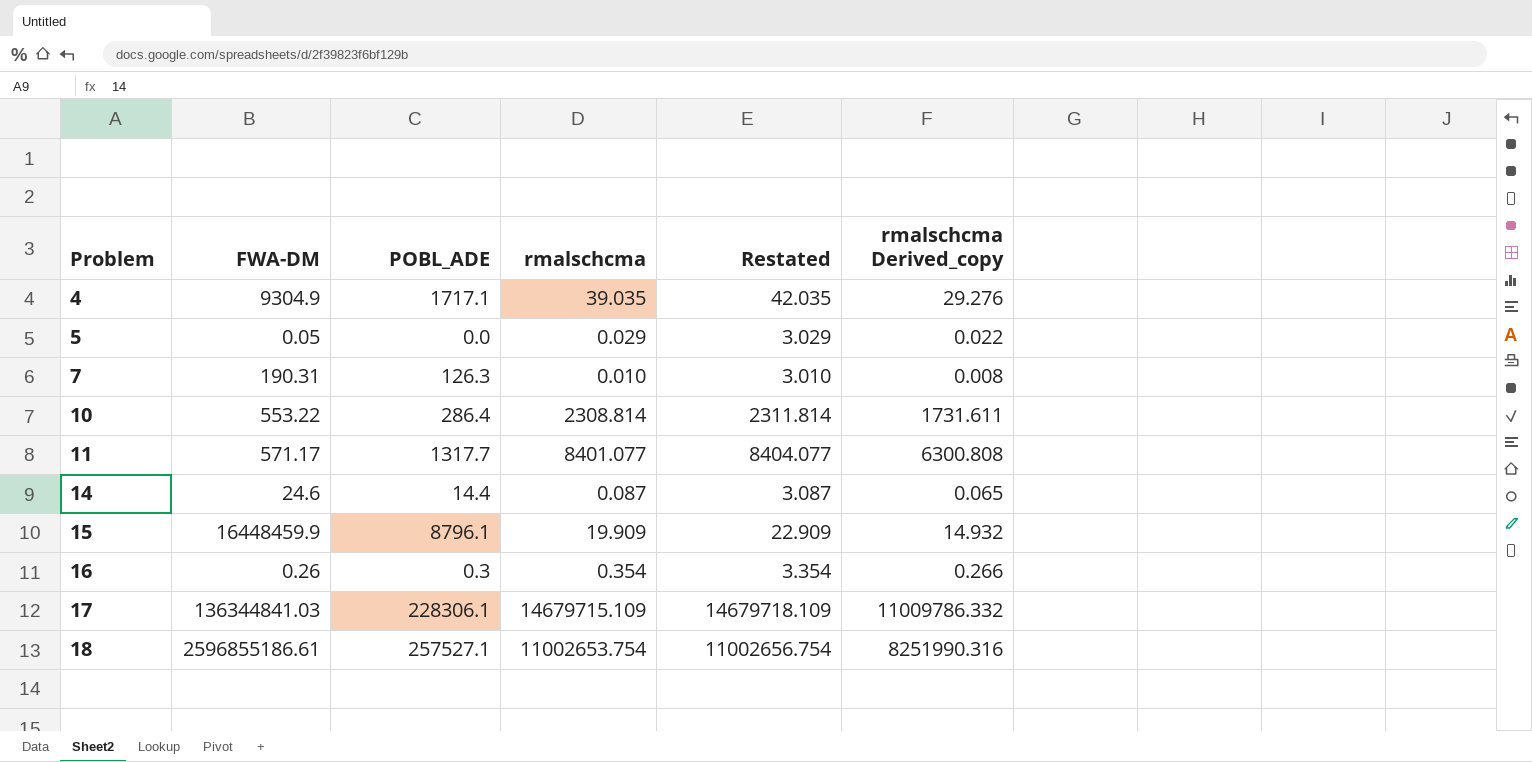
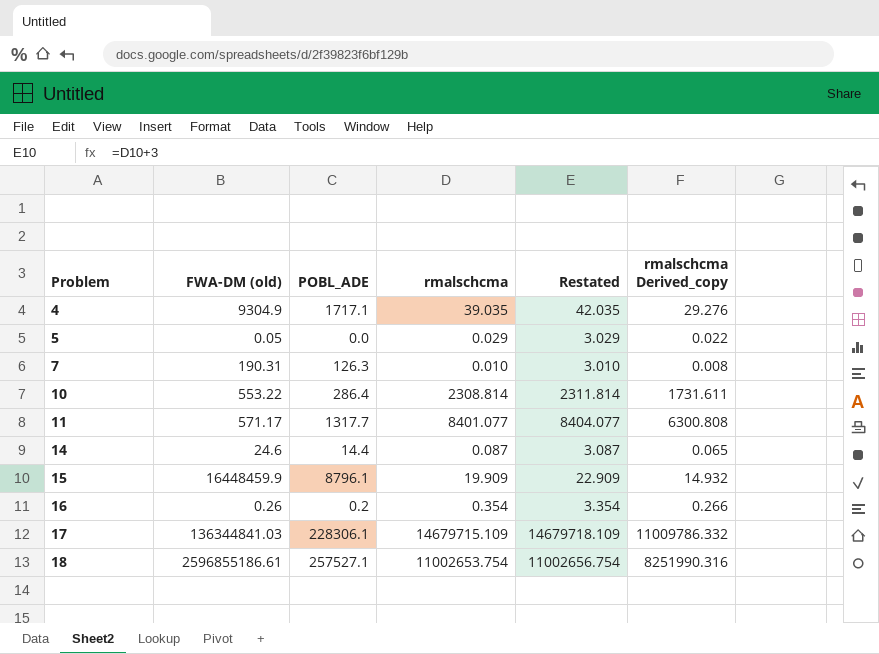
column name: FWA-DM -> FWA-DM (old)
16 | POBL_ADE: 0.3 -> 0.2

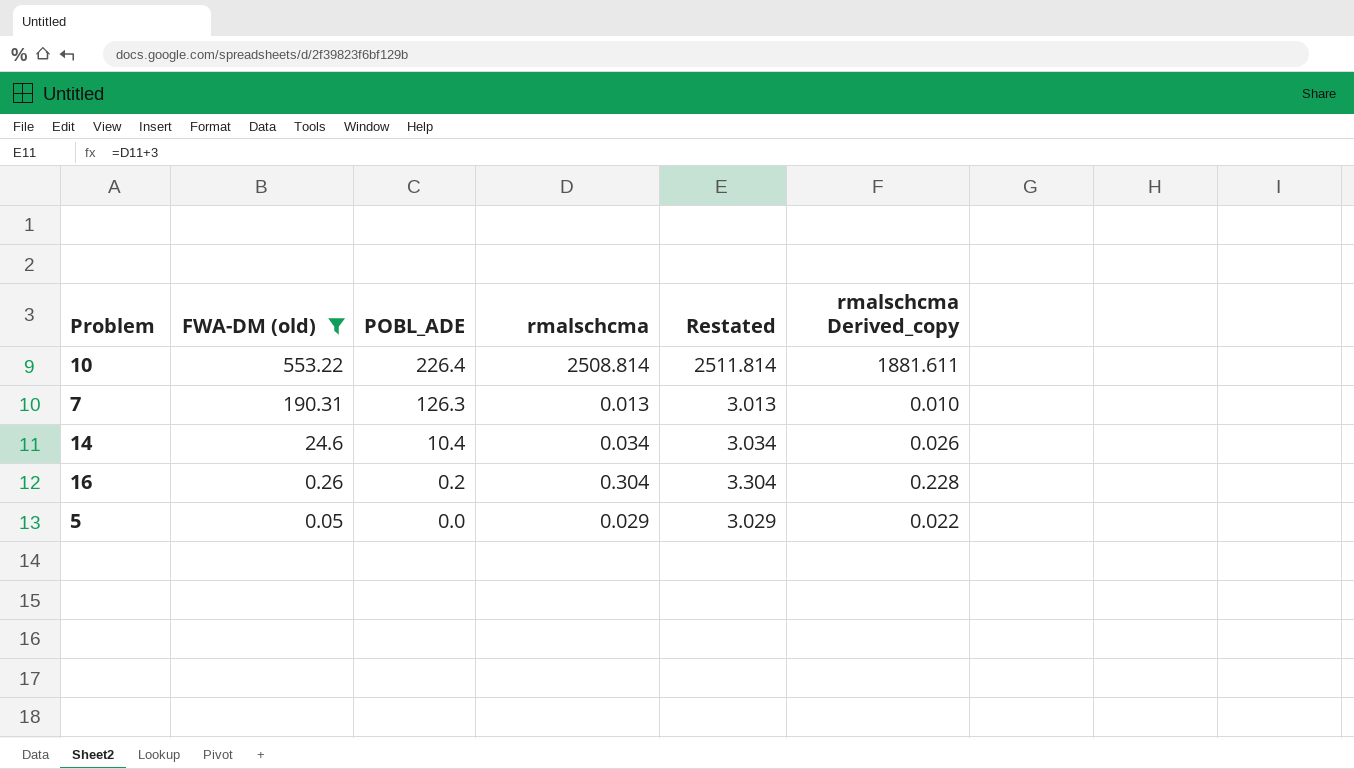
filter: none -> FWA-DM (old) <= 553.22
row order: Problem ascending -> FWA-DM (old) descending
10 | POBL_ADE: 286.4 -> 226.4
10 | rmalschcma: 2308.814 -> 2508.814
10 | Restated: 2311.814 -> 2511.814
10 | rmalschcma Derived_copy: 1731.611 -> 1881.611
7 | rmalschcma: 0.010 -> 0.013
7 | Restated: 3.010 -> 3.013
7 | rmalschcma Derived_copy: 0.008 -> 0.010
14 | POBL_ADE: 14.4 -> 10.4
14 | rmalschcma: 0.087 -> 0.034
14 | Restated: 3.087 -> 3.034
14 | rmalschcma Derived_copy: 0.065 -> 0.026
16 | rmalschcma: 0.354 -> 0.304
16 | Restated: 3.354 -> 3.304
16 | rmalschcma Derived_copy: 0.266 -> 0.228

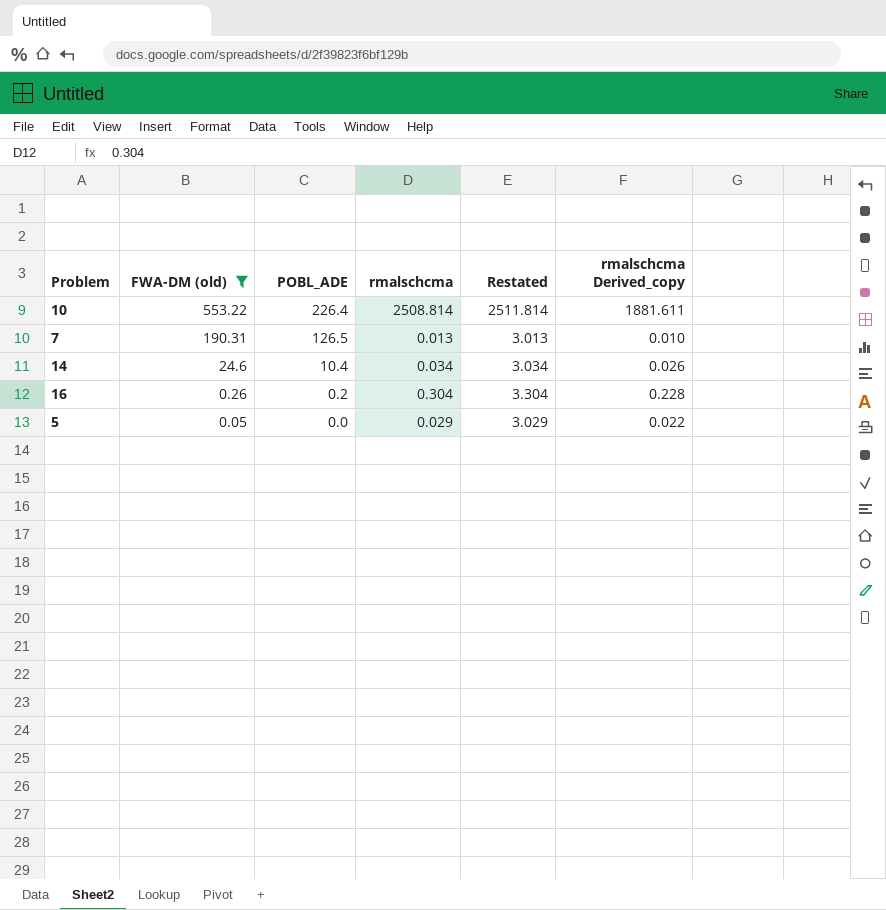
7 | POBL_ADE: 126.3 -> 126.5

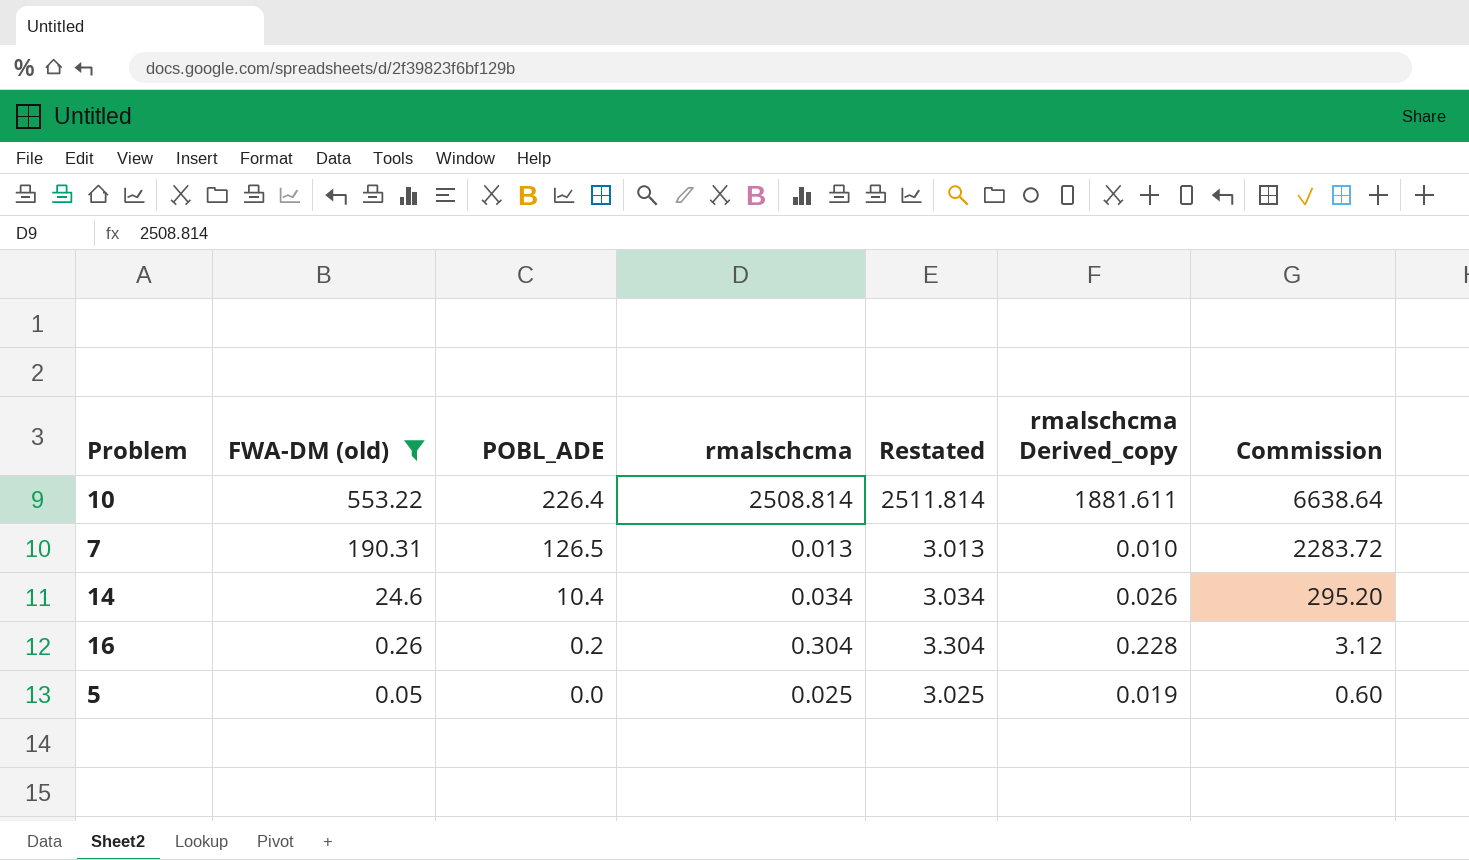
column Commission | formula: none -> [FWA-DM (old)] * 12
5 | rmalschcma: 0.029 -> 0.025
5 | Restated: 3.029 -> 3.025
5 | rmalschcma Derived_copy: 0.022 -> 0.019

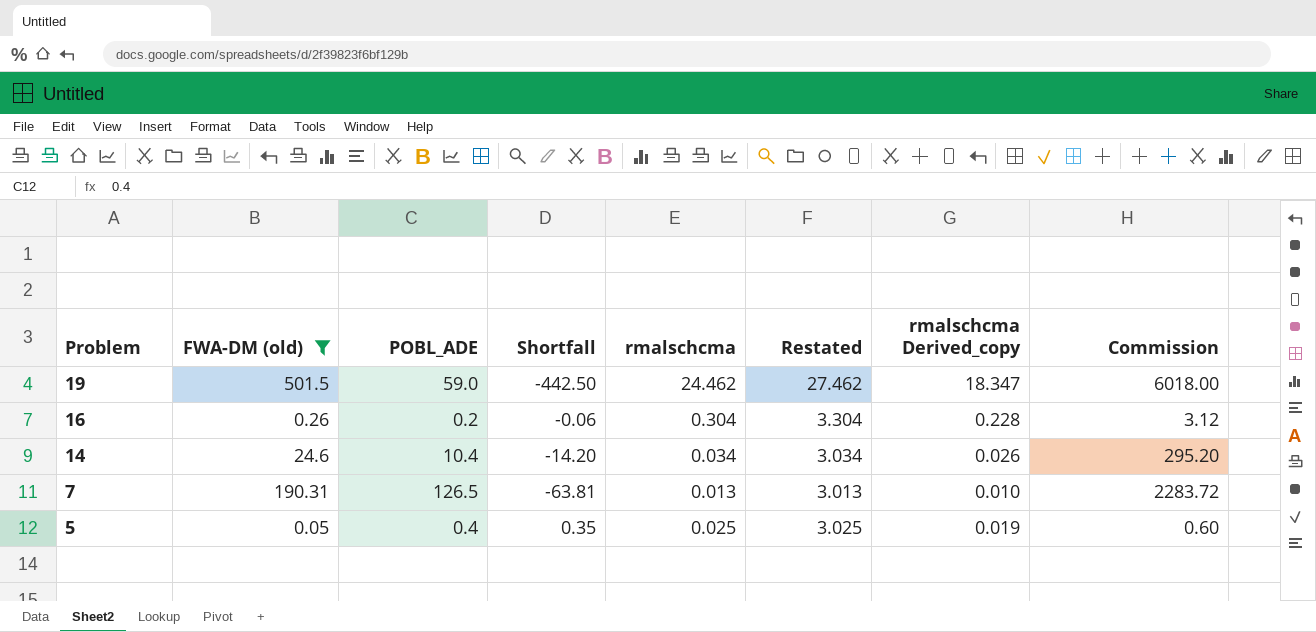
row order: FWA-DM (old) descending -> Problem descending
column Shortfall | formula: none -> [POBL_ADE] - [FWA-DM (old)]
row 10: 553.22 | 226.4 | 2508.814 | 2511.814 | 1881.611 | 6638.64 -> none
row 19: none -> 501.5 | 59.0 | -442.50 | 24.462 | 27.462 | 18.347 | 6018.00
5 | POBL_ADE: 0.0 -> 0.4

